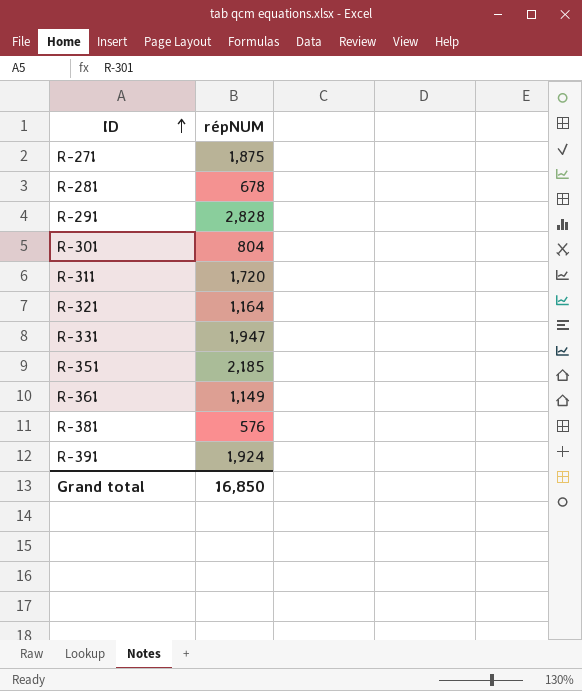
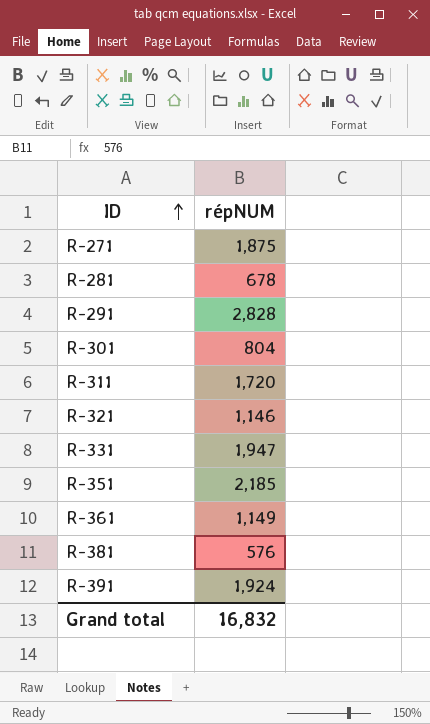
R-321 | répNUM: 1,164 -> 1,146
Grand total | répNUM: 16,850 -> 16,832

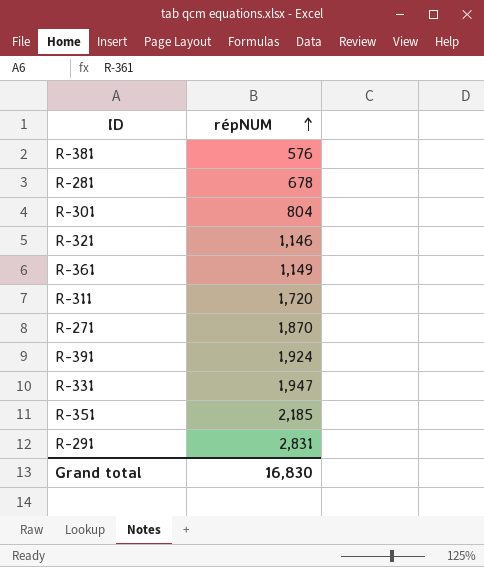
row order: ID ascending -> répNUM ascending
R-271 | répNUM: 1,875 -> 1,870
R-291 | répNUM: 2,828 -> 2,831
Grand total | répNUM: 16,832 -> 16,830

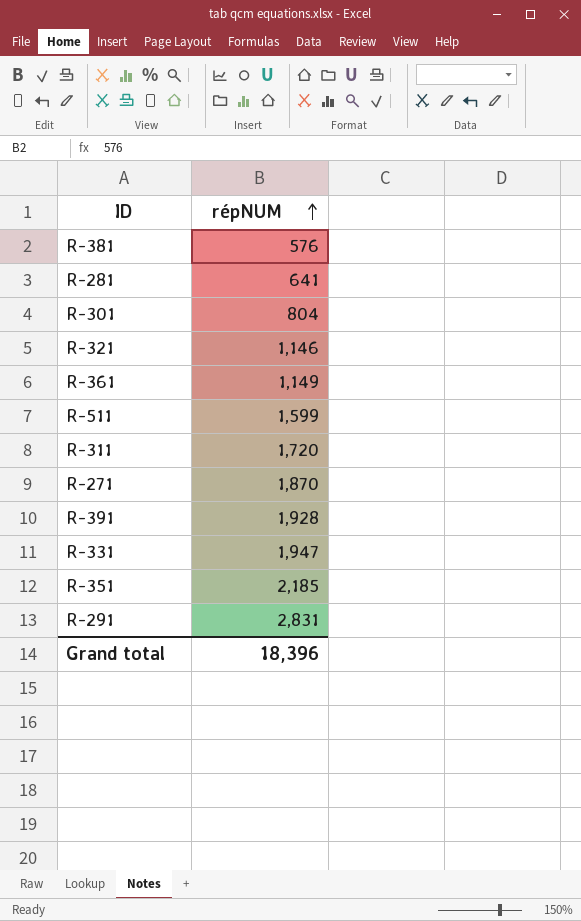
R-281 | répNUM: 678 -> 641
row R-511: none -> 1,599
R-391 | répNUM: 1,924 -> 1,928
Grand total | répNUM: 16,830 -> 18,396

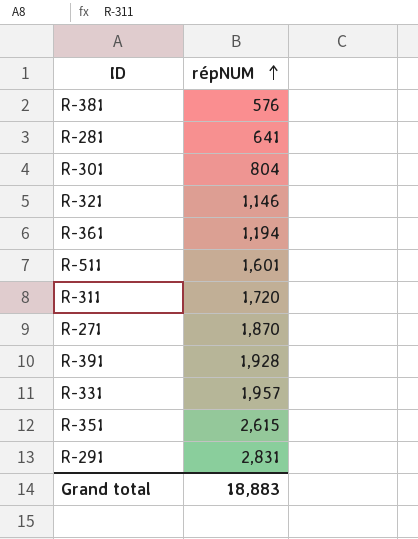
R-361 | répNUM: 1,149 -> 1,194
R-511 | répNUM: 1,599 -> 1,601
R-331 | répNUM: 1,947 -> 1,957
R-351 | répNUM: 2,185 -> 2,615
Grand total | répNUM: 18,396 -> 18,883

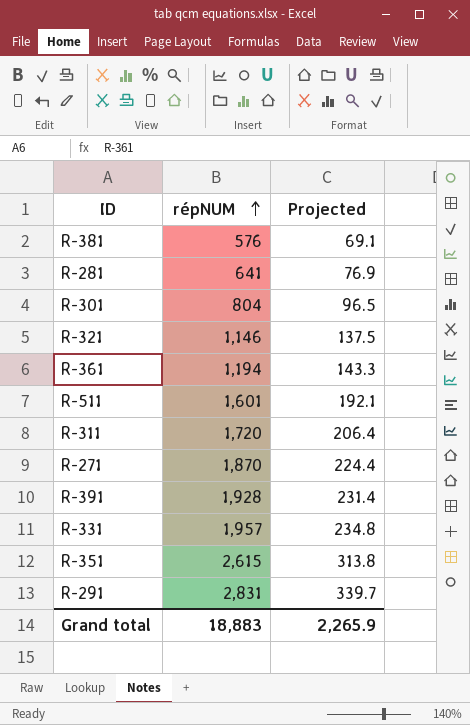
column Projected | formula: none -> [répNUM] * 0.12

